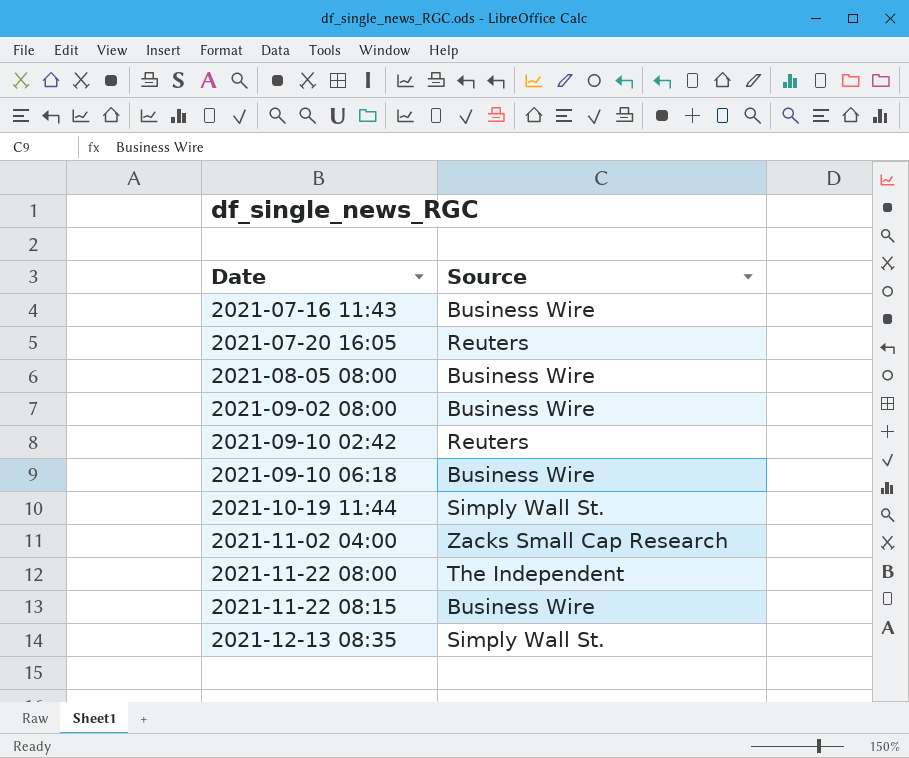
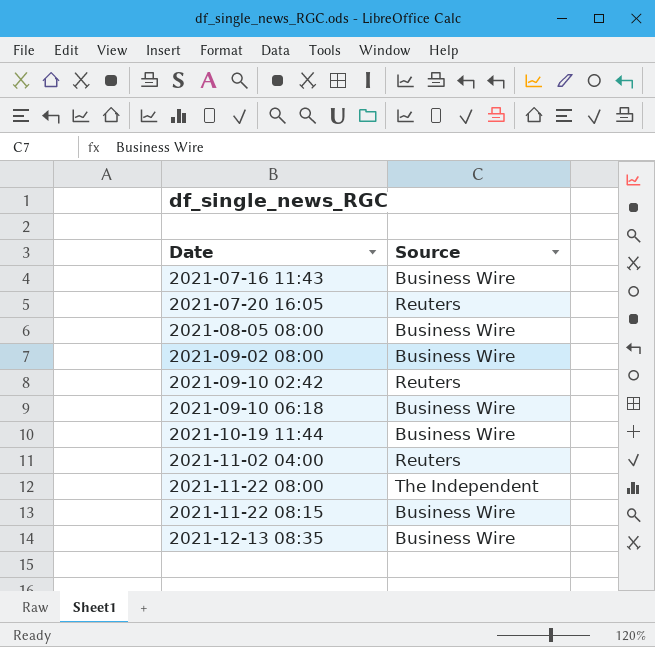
2021-10-19 11:44 | Source: Simply Wall St. -> Business Wire
2021-11-02 04:00 | Source: Zacks Small Cap Research -> Reuters
2021-12-13 08:35 | Source: Simply Wall St. -> Business Wire

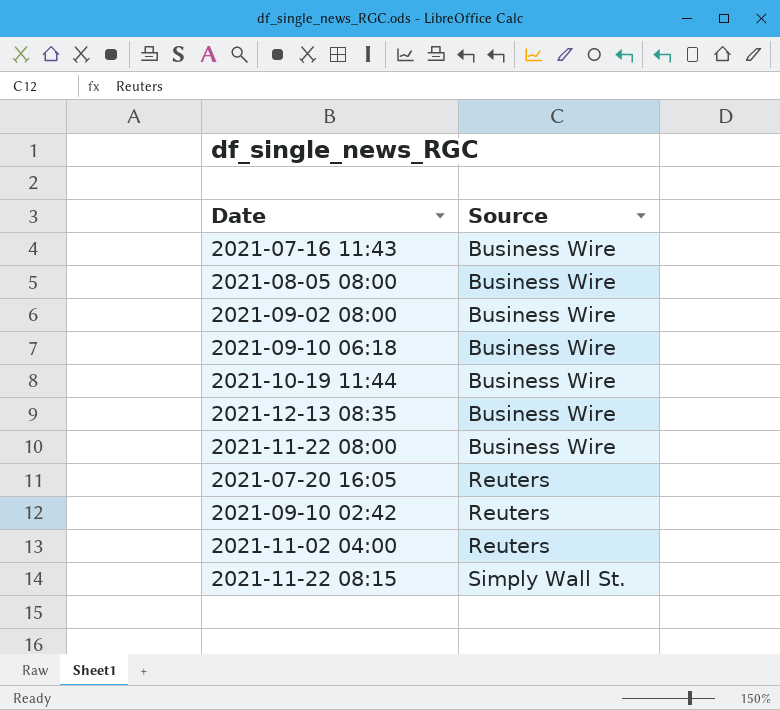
row order: Date ascending -> Source ascending
2021-11-22 08:00 | Source: The Independent -> Business Wire
2021-11-22 08:15 | Source: Business Wire -> Simply Wall St.

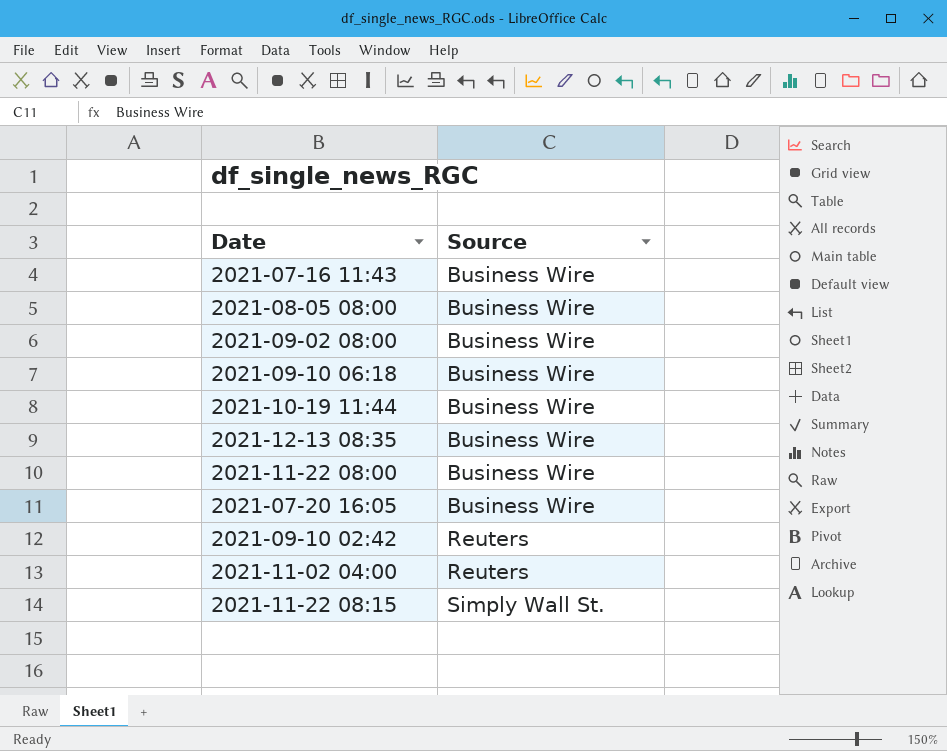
2021-07-20 16:05 | Source: Reuters -> Business Wire

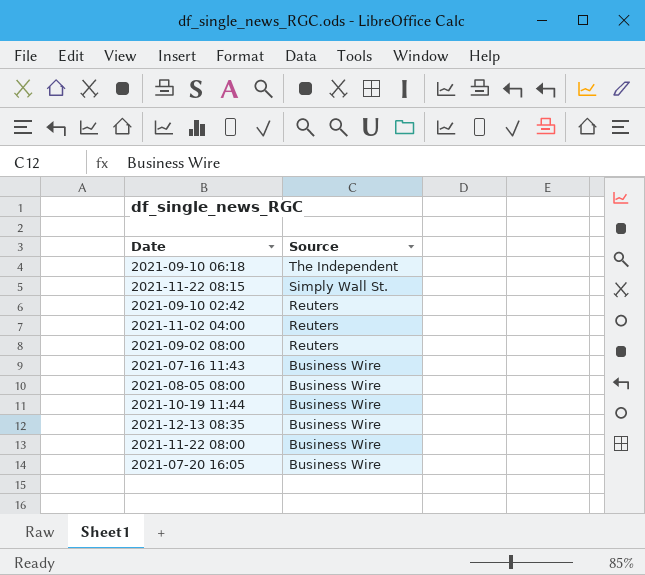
row order: Source ascending -> Source descending
2021-09-10 06:18 | Source: Business Wire -> The Independent
2021-09-02 08:00 | Source: Business Wire -> Reuters

